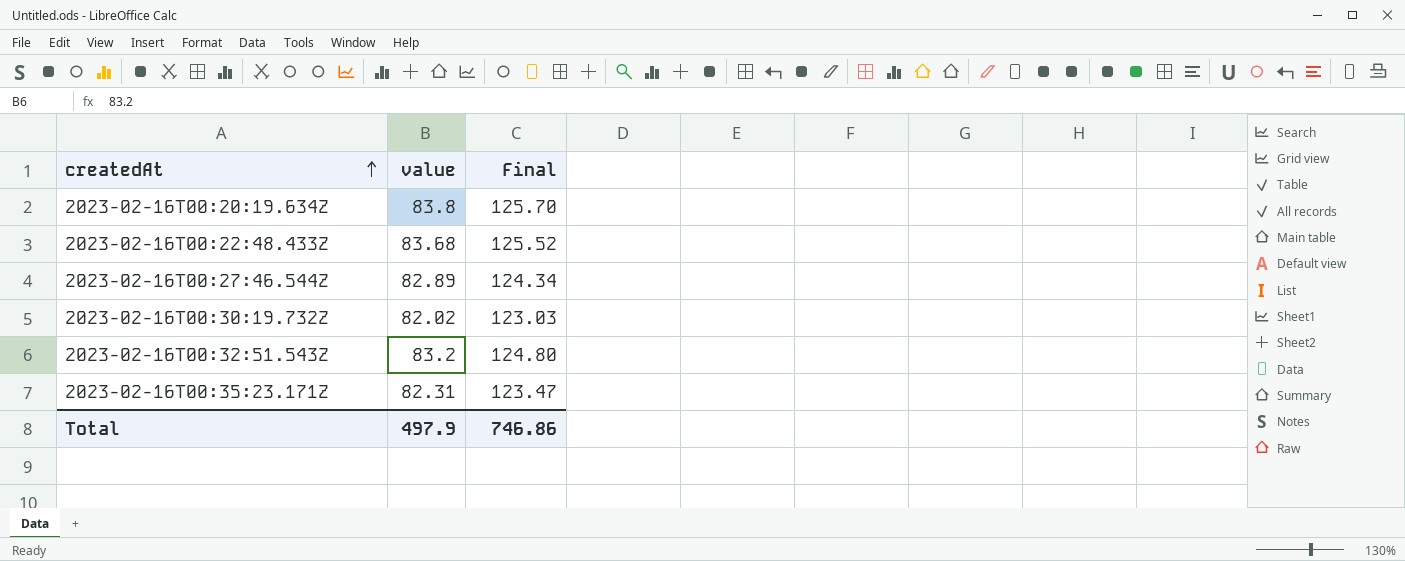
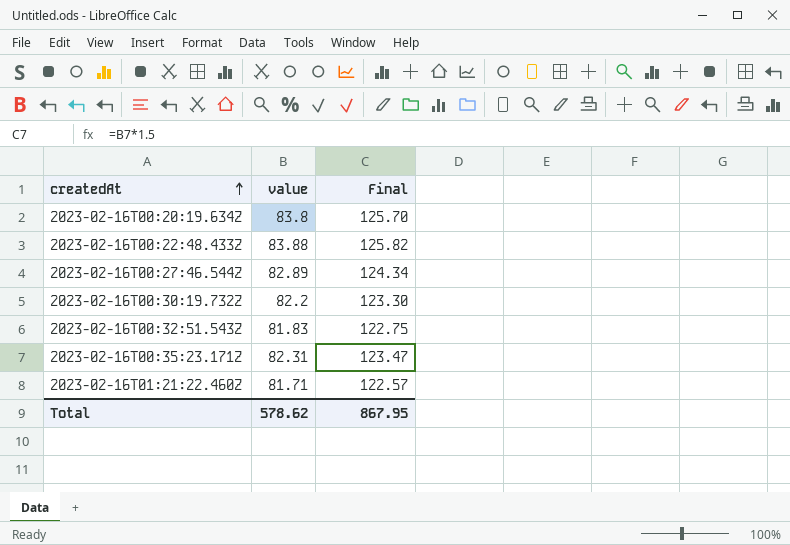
2023-02-16T00:22:48.433Z | value: 83.68 -> 83.88
2023-02-16T00:22:48.433Z | Final: 125.52 -> 125.82
2023-02-16T00:30:19.732Z | value: 82.02 -> 82.2
2023-02-16T00:30:19.732Z | Final: 123.03 -> 123.30
2023-02-16T00:32:51.543Z | value: 83.2 -> 81.83
2023-02-16T00:32:51.543Z | Final: 124.80 -> 122.75
row 2023-02-16T01:21:22.460Z: none -> 81.71 | 122.57
Total | value: 497.9 -> 578.62
Total | Final: 746.86 -> 867.95

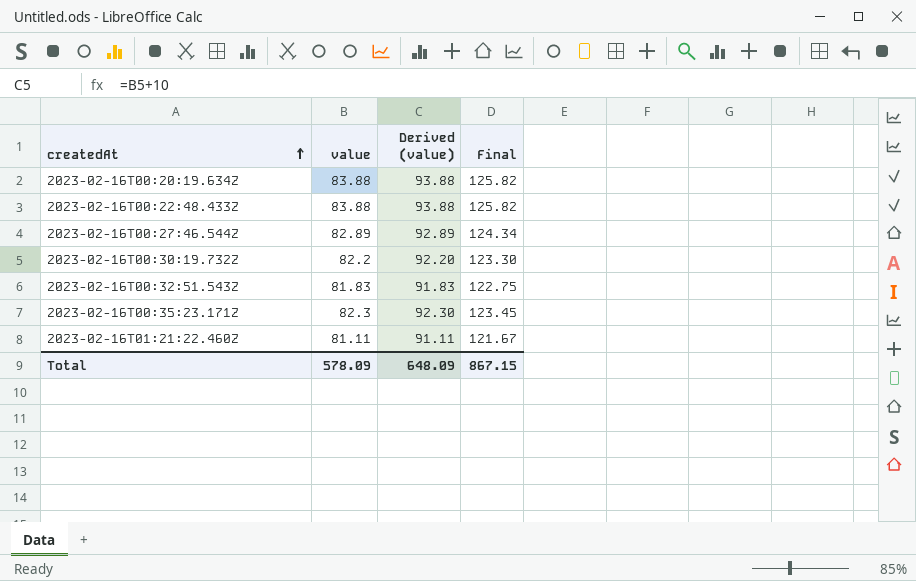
column Derived (value) | formula: none -> [value] + 10
2023-02-16T00:20:19.634Z | value: 83.8 -> 83.88
2023-02-16T00:20:19.634Z | Final: 125.70 -> 125.82
2023-02-16T00:35:23.171Z | value: 82.31 -> 82.3
2023-02-16T00:35:23.171Z | Final: 123.47 -> 123.45
2023-02-16T01:21:22.460Z | value: 81.71 -> 81.11
2023-02-16T01:21:22.460Z | Final: 122.57 -> 121.67
Total | value: 578.62 -> 578.09
Total | Final: 867.95 -> 867.15

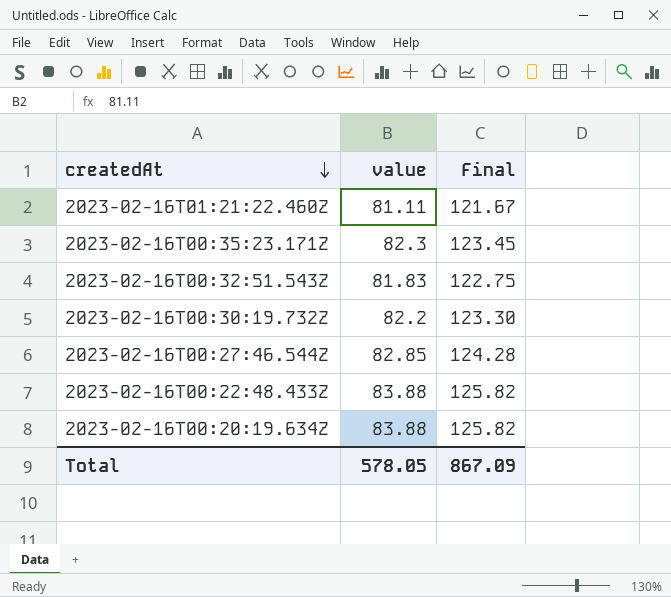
row order: createdAt ascending -> createdAt descending
column Derived (value) | formula: [value] + 10 -> none
2023-02-16T00:27:46.544Z | value: 82.89 -> 82.85
2023-02-16T00:27:46.544Z | Final: 124.34 -> 124.28
Total | value: 578.09 -> 578.05
Total | Final: 867.15 -> 867.09

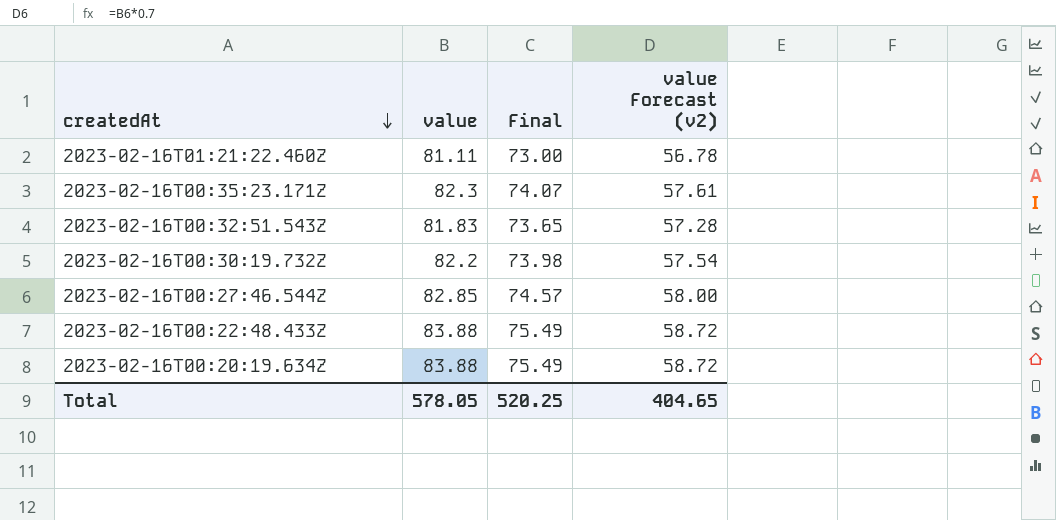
column Final | formula: [value] * 1.5 -> [value] * 0.9
column value Forecast (v2) | formula: none -> [value] * 0.7
Total | Final: 867.09 -> 520.25

